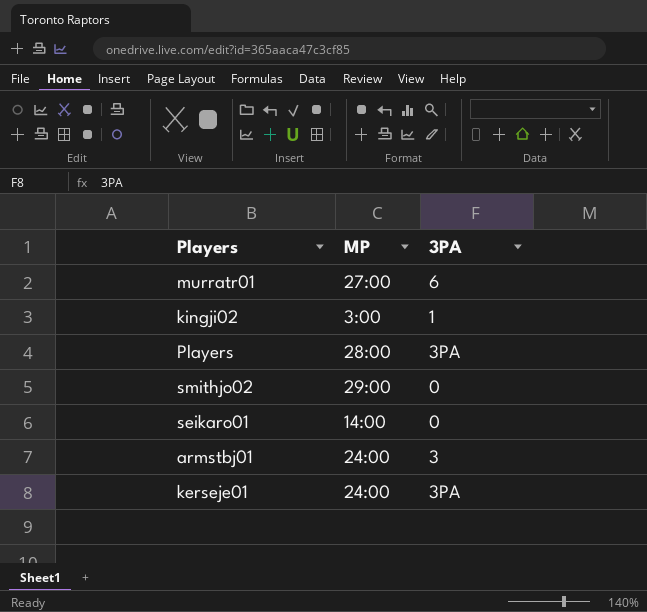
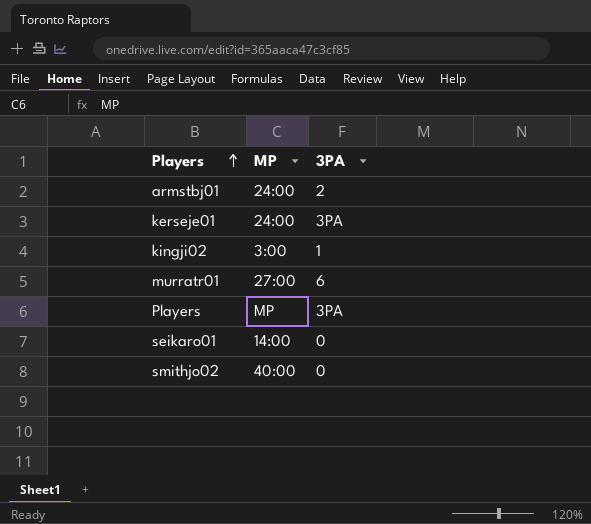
row order: none -> Players ascending
armstbj01 | 3PA: 3 -> 2
Players | MP: 28:00 -> MP
smithjo02 | MP: 29:00 -> 40:00

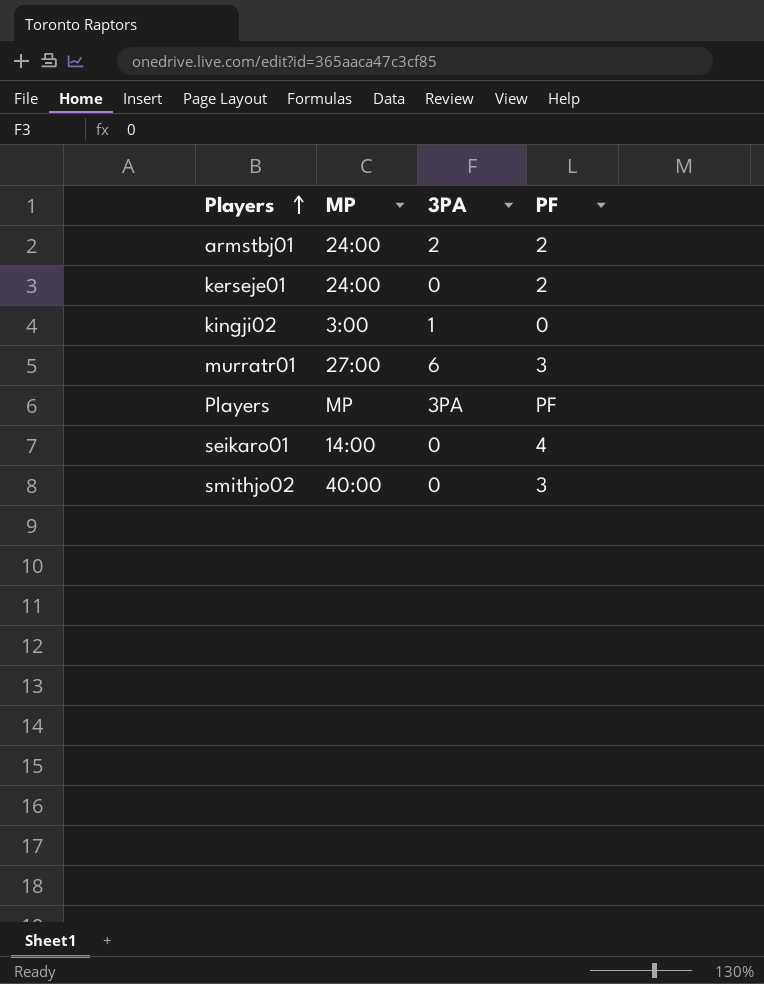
column PF | position: none -> 4
kerseje01 | 3PA: 3PA -> 0

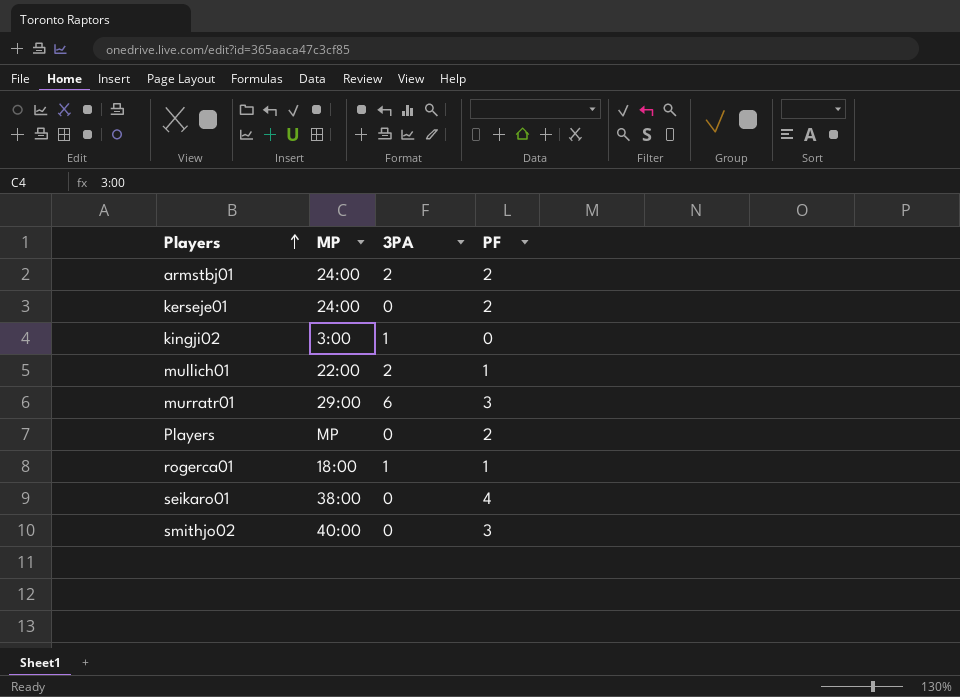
row mullich01: none -> 22:00 | 2 | 1
murratr01 | MP: 27:00 -> 29:00
Players | 3PA: 3PA -> 0
Players | PF: PF -> 2
row rogerca01: none -> 18:00 | 1 | 1
seikaro01 | MP: 14:00 -> 38:00

